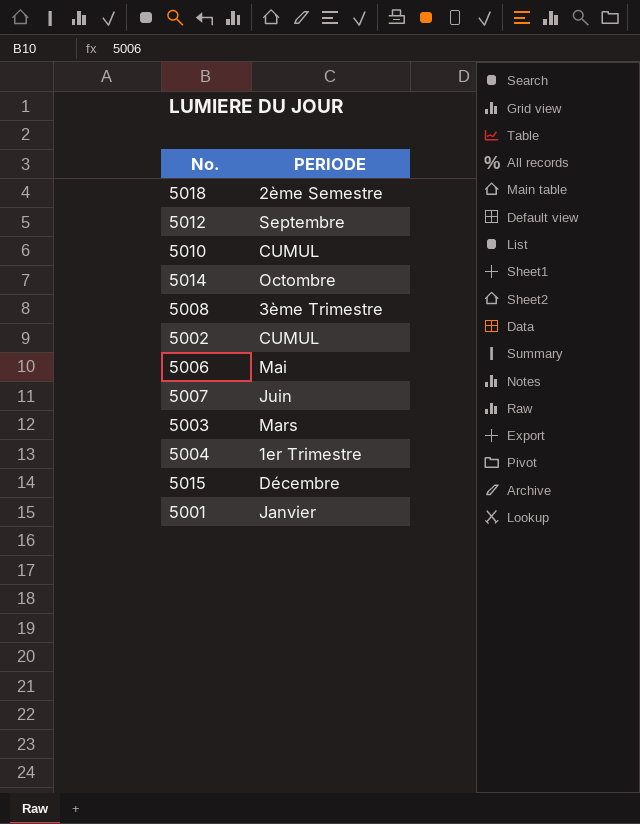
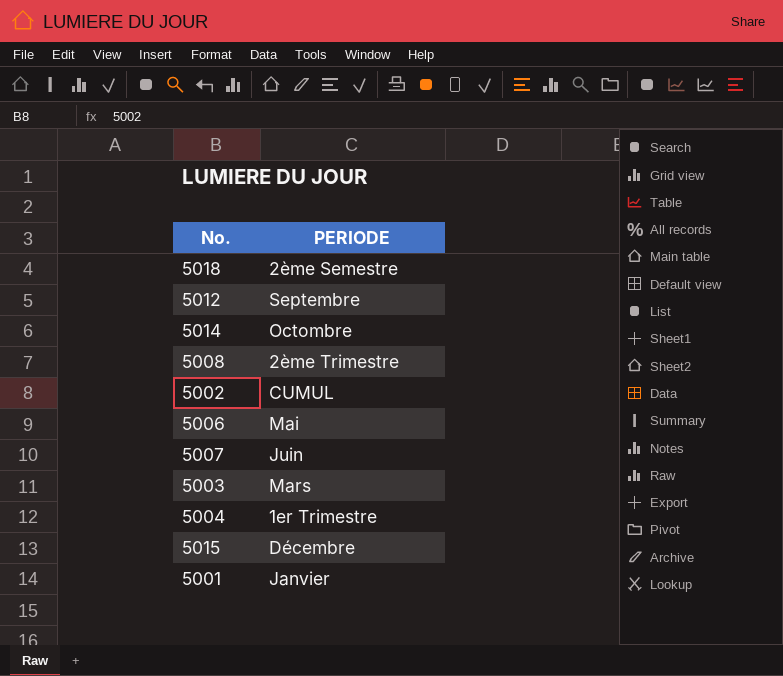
row 5010: CUMUL -> none
5008 | PERIODE: 3ème Trimestre -> 2ème Trimestre

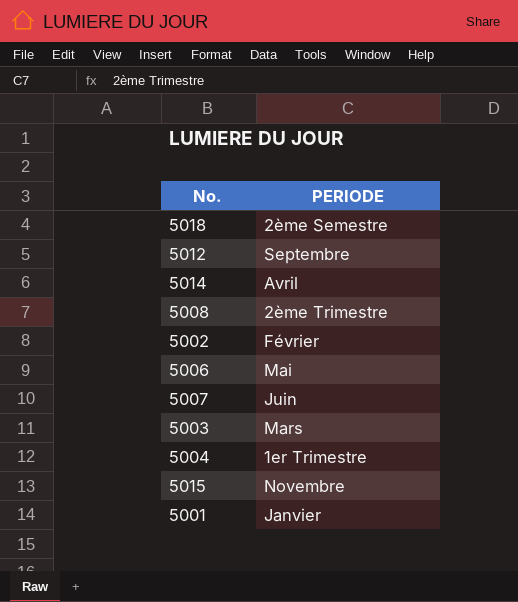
5014 | PERIODE: Octombre -> Avril
5002 | PERIODE: CUMUL -> Février
5015 | PERIODE: Décembre -> Novembre

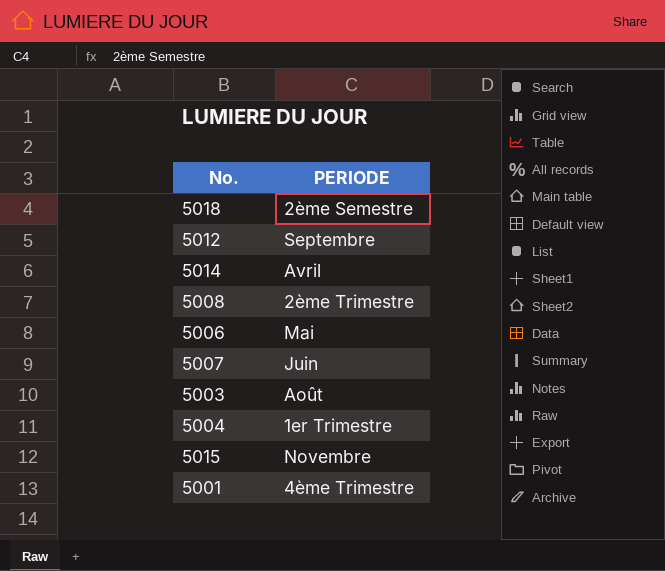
row 5002: Février -> none
5003 | PERIODE: Mars -> Août
5001 | PERIODE: Janvier -> 4ème Trimestre

